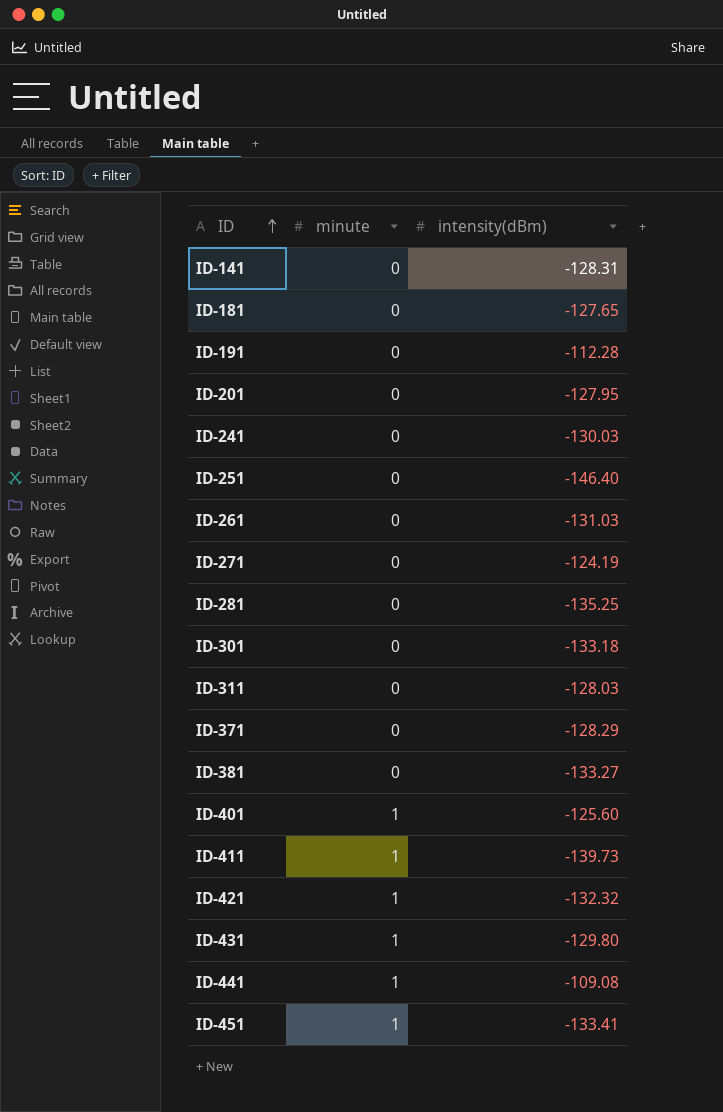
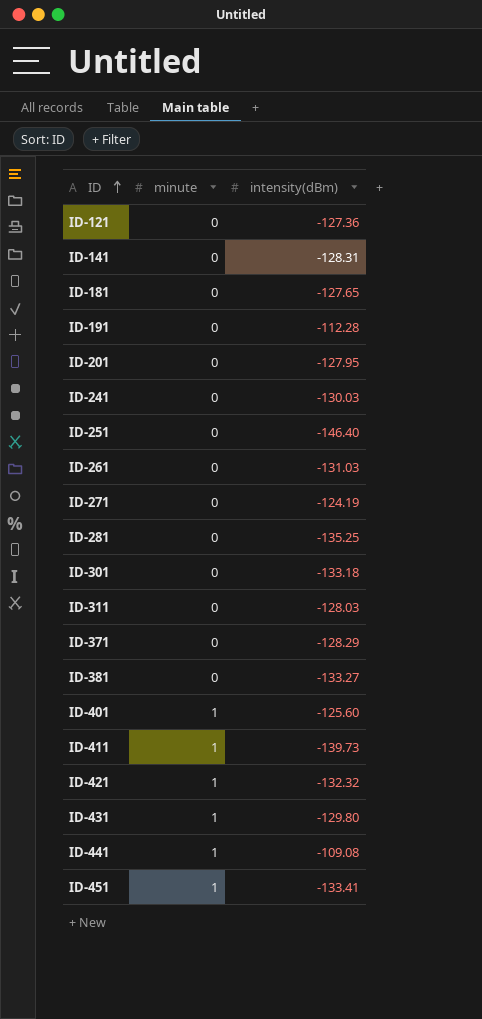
row ID-121: none -> 0 | -127.36

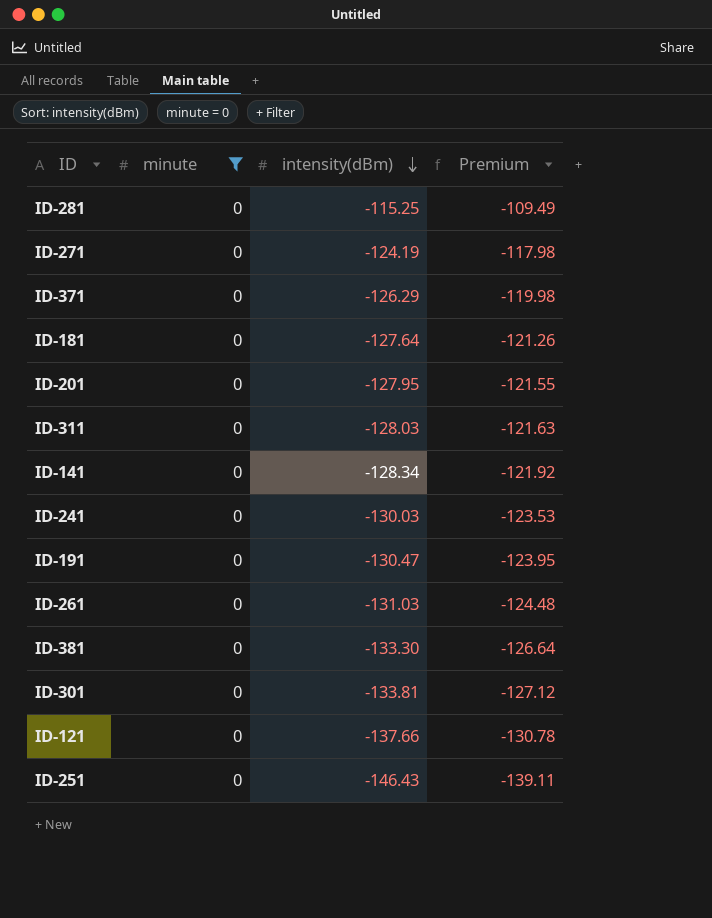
filter: none -> minute = 0
row order: ID ascending -> intensity(dBm) descending
column Premium | formula: none -> [intensity(dBm)] * 0.95
ID-281 | intensity(dBm): -135.25 -> -115.25
ID-371 | intensity(dBm): -128.29 -> -126.29
ID-181 | intensity(dBm): -127.65 -> -127.64
ID-141 | intensity(dBm): -128.31 -> -128.34
ID-191 | intensity(dBm): -112.28 -> -130.47
ID-381 | intensity(dBm): -133.27 -> -133.30
ID-301 | intensity(dBm): -133.18 -> -133.81
ID-121 | intensity(dBm): -127.36 -> -137.66
ID-251 | intensity(dBm): -146.40 -> -146.43

